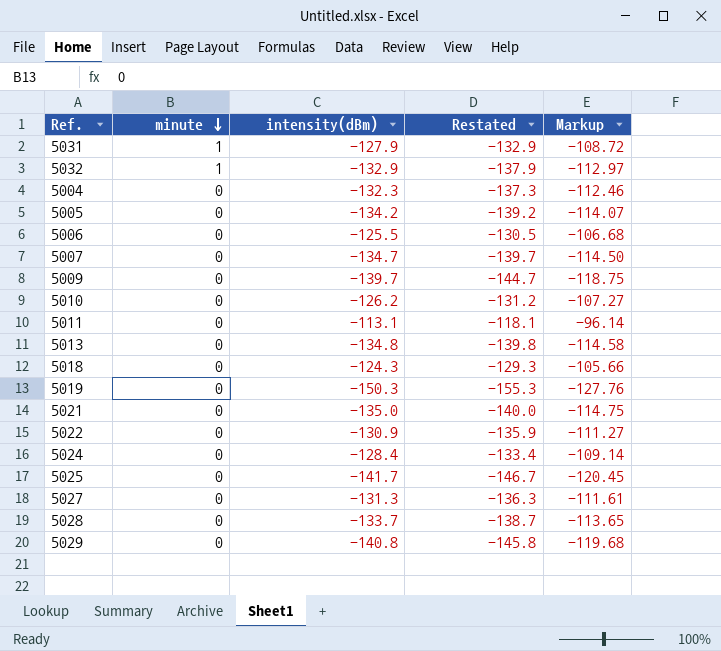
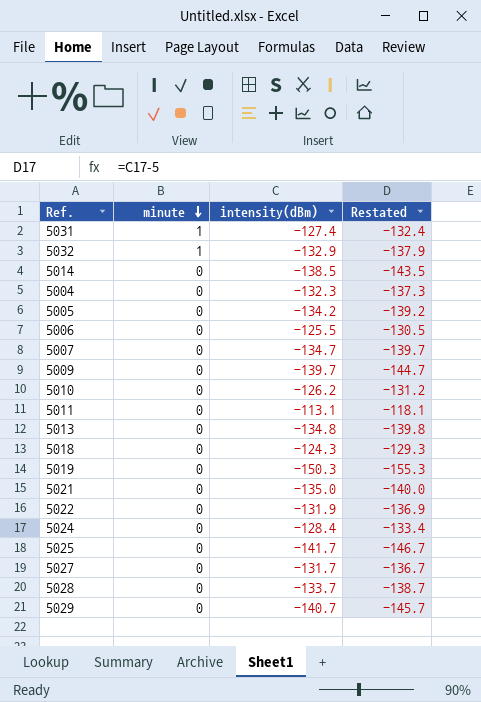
column Markup | formula: [intensity(dBm)] * 0.85 -> none
5031 | intensity(dBm): -127.9 -> -127.4
5031 | Restated: -132.9 -> -132.4
row 5014: none -> 0 | -138.5 | -143.5
5022 | intensity(dBm): -130.9 -> -131.9
5022 | Restated: -135.9 -> -136.9
5027 | intensity(dBm): -131.3 -> -131.7
5027 | Restated: -136.3 -> -136.7
5029 | intensity(dBm): -140.8 -> -140.7
5029 | Restated: -145.8 -> -145.7

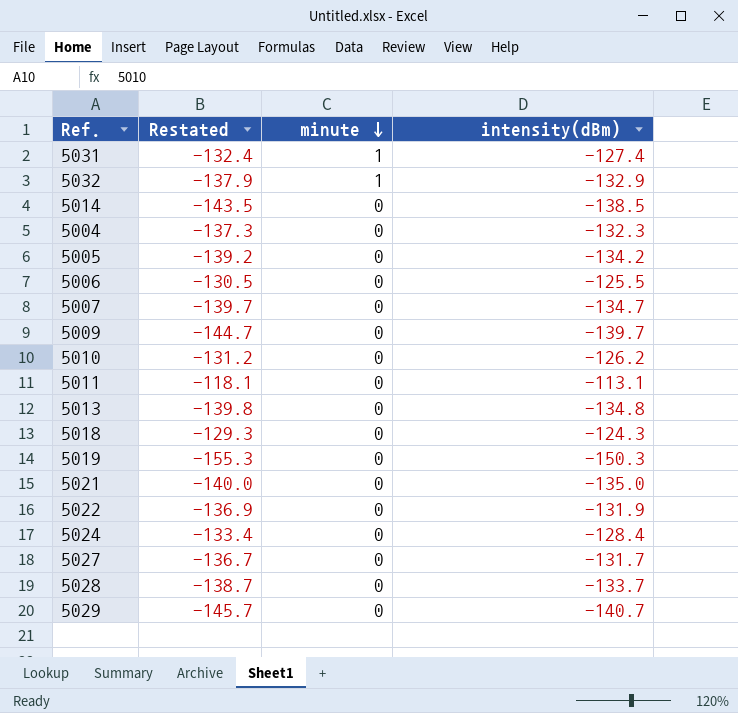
column Restated | position: 4 -> 2
row 5025: 0 | -141.7 | -146.7 -> none

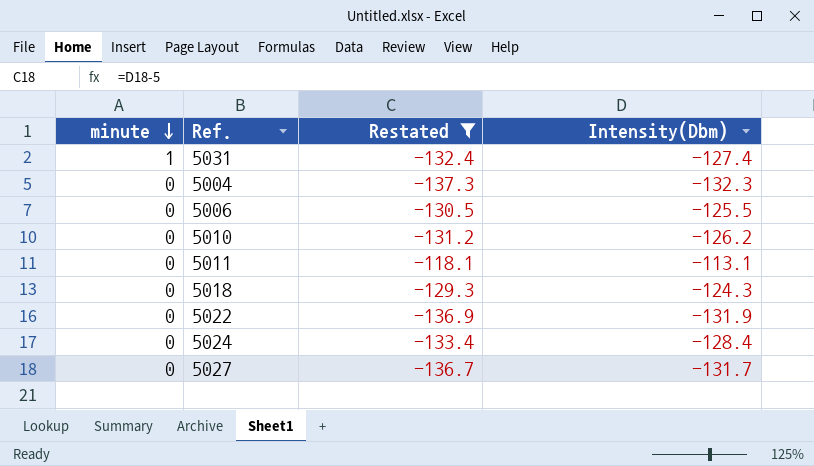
filter: none -> Restated >= -137.3
column minute | position: 3 -> 1
column name: intensity(dBm) -> Intensity(Dbm)

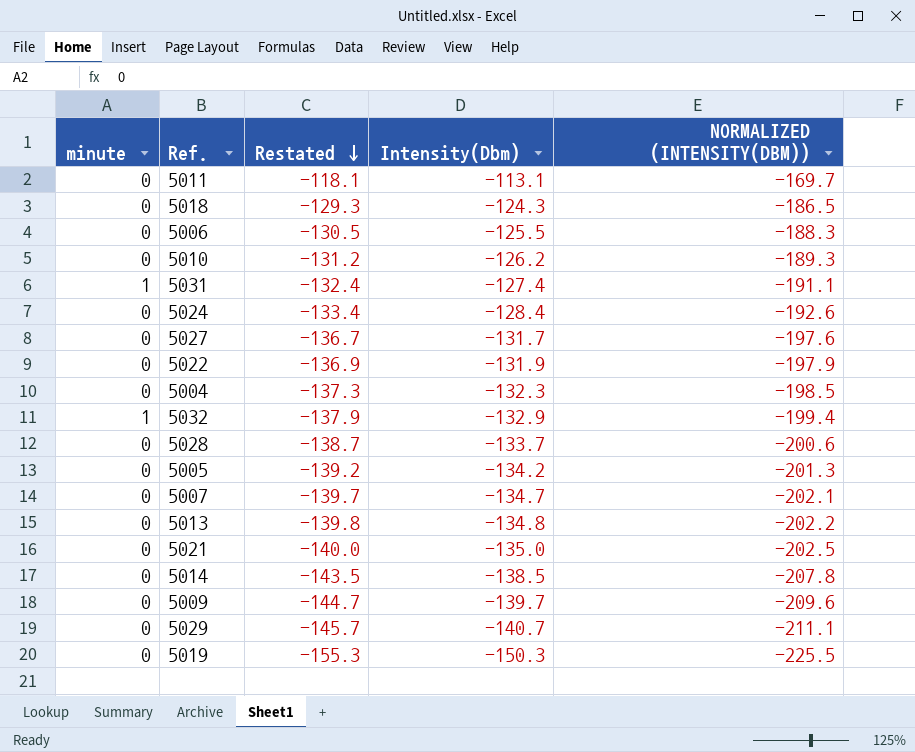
filter: Restated >= -137.3 -> none
row order: minute descending -> Restated descending
column NORMALIZED (INTENSITY(DBM)) | formula: none -> [Intensity(Dbm)] * 1.5

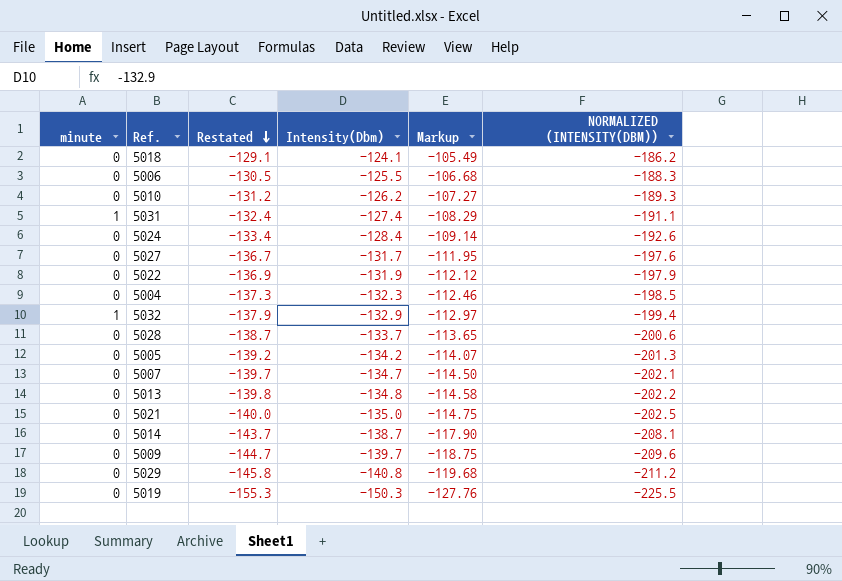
column Markup | formula: none -> [Intensity(Dbm)] * 0.85
row 5011: 0 | -118.1 | -113.1 | -169.7 -> none
5018 | Restated: -129.3 -> -129.1
5018 | Intensity(Dbm): -124.3 -> -124.1
5018 | NORMALIZED (INTENSITY(DBM)): -186.5 -> -186.2
5014 | Restated: -143.5 -> -143.7
5014 | Intensity(Dbm): -138.5 -> -138.7
5014 | NORMALIZED (INTENSITY(DBM)): -207.8 -> -208.1
5029 | Restated: -145.7 -> -145.8
5029 | Intensity(Dbm): -140.7 -> -140.8
5029 | NORMALIZED (INTENSITY(DBM)): -211.1 -> -211.2

